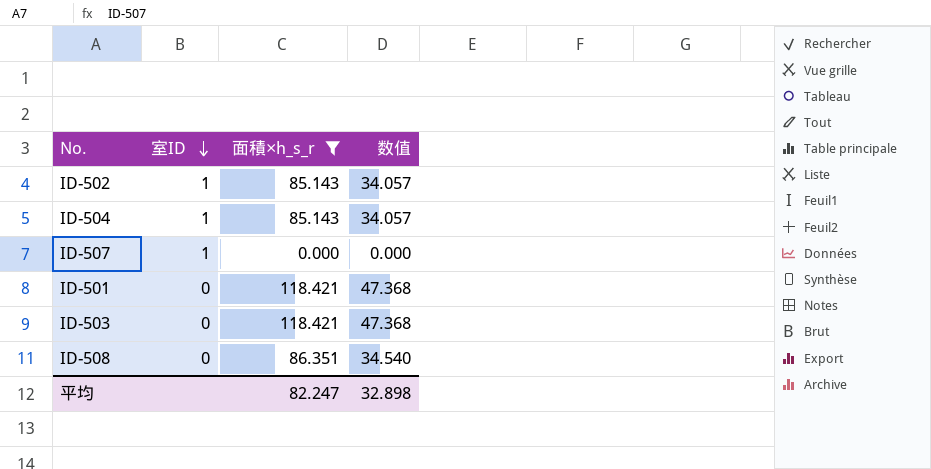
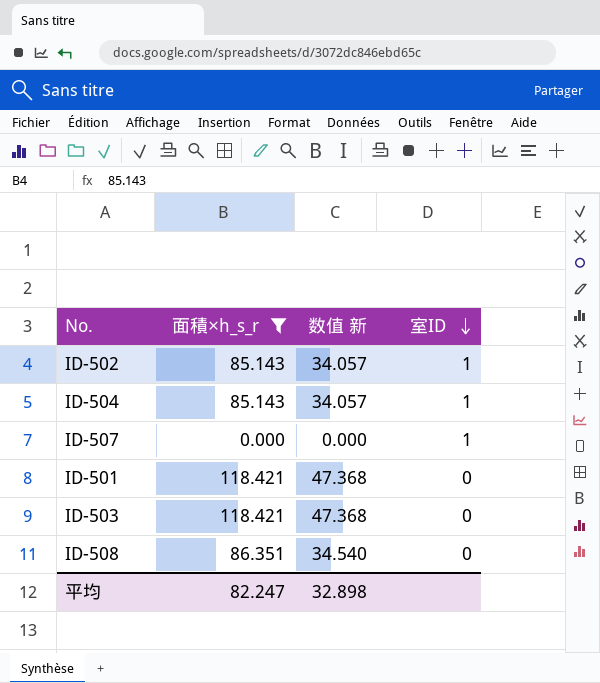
column name: 数值 -> 数值 新
column 室ID | position: 2 -> 4

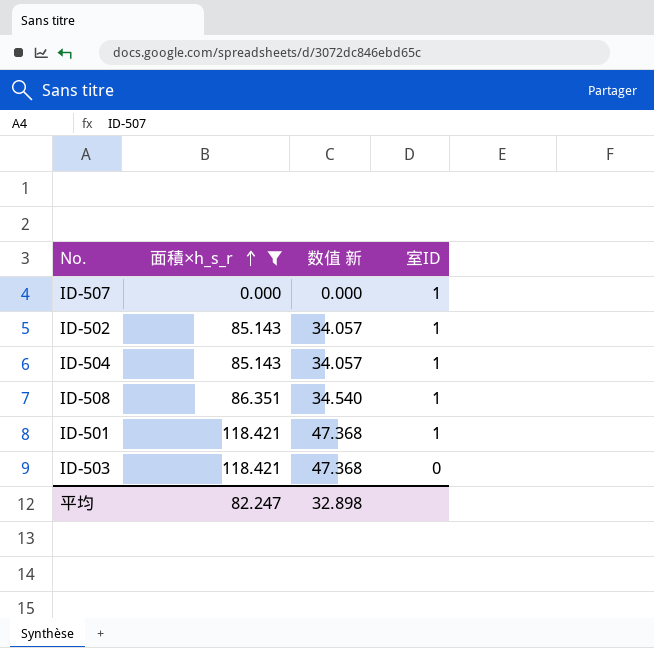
row order: 室ID descending -> 面積✕h_s_r ascending
ID-508 | 室ID: 0 -> 1
ID-501 | 室ID: 0 -> 1

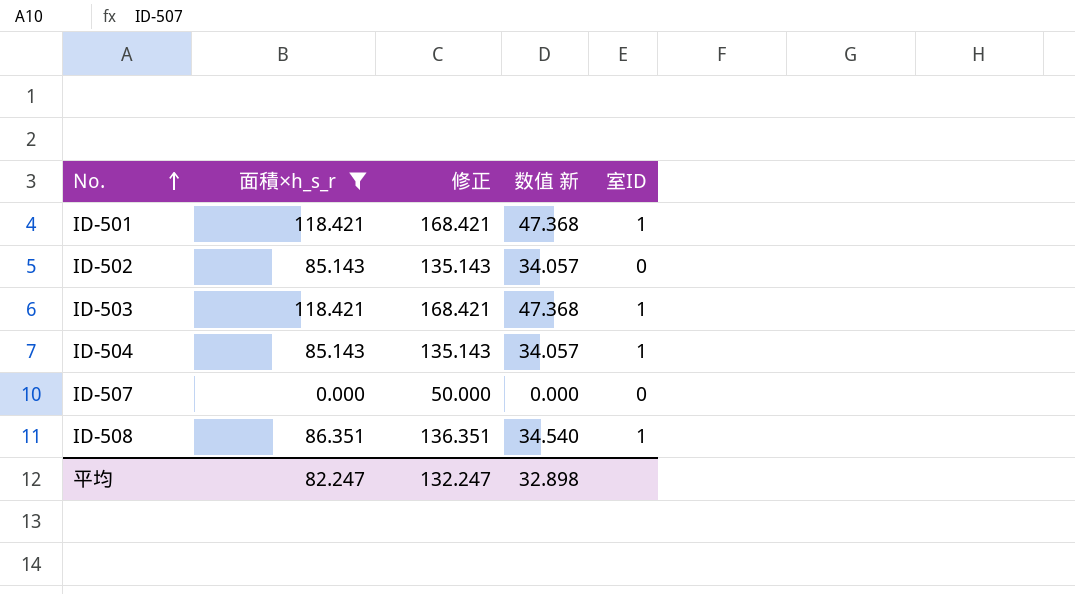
row order: 面積✕h_s_r ascending -> No. ascending
column 修正 | formula: none -> [面積✕h_s_r] + 50
ID-502 | 室ID: 1 -> 0
ID-503 | 室ID: 0 -> 1
ID-507 | 室ID: 1 -> 0

